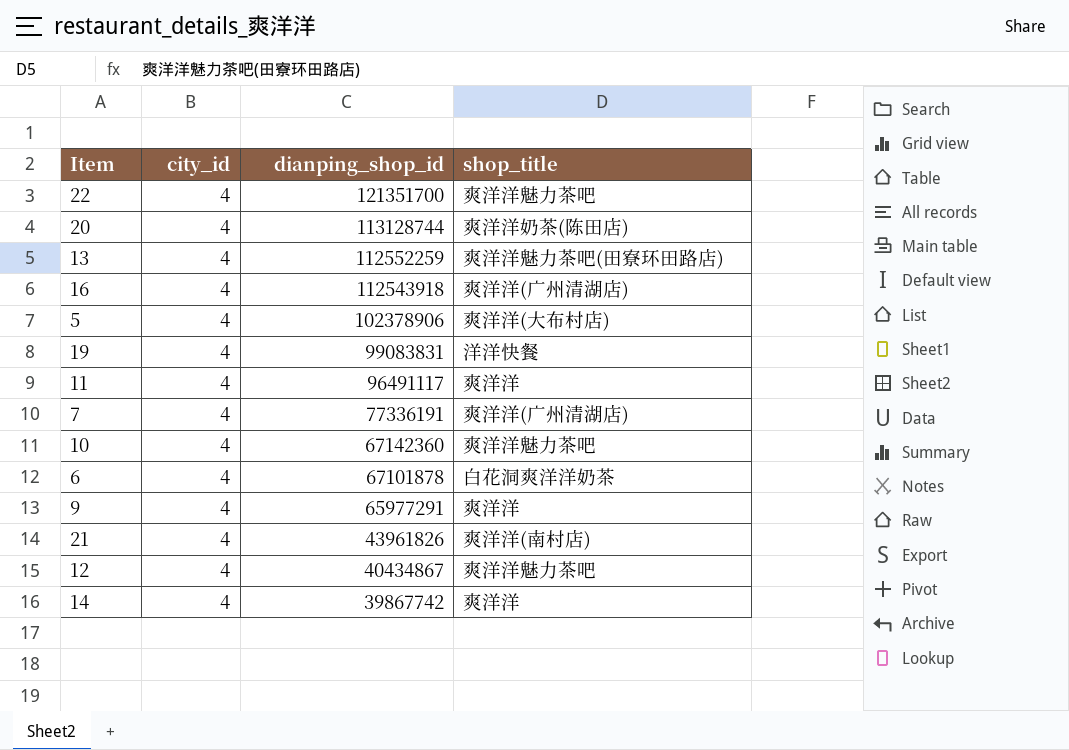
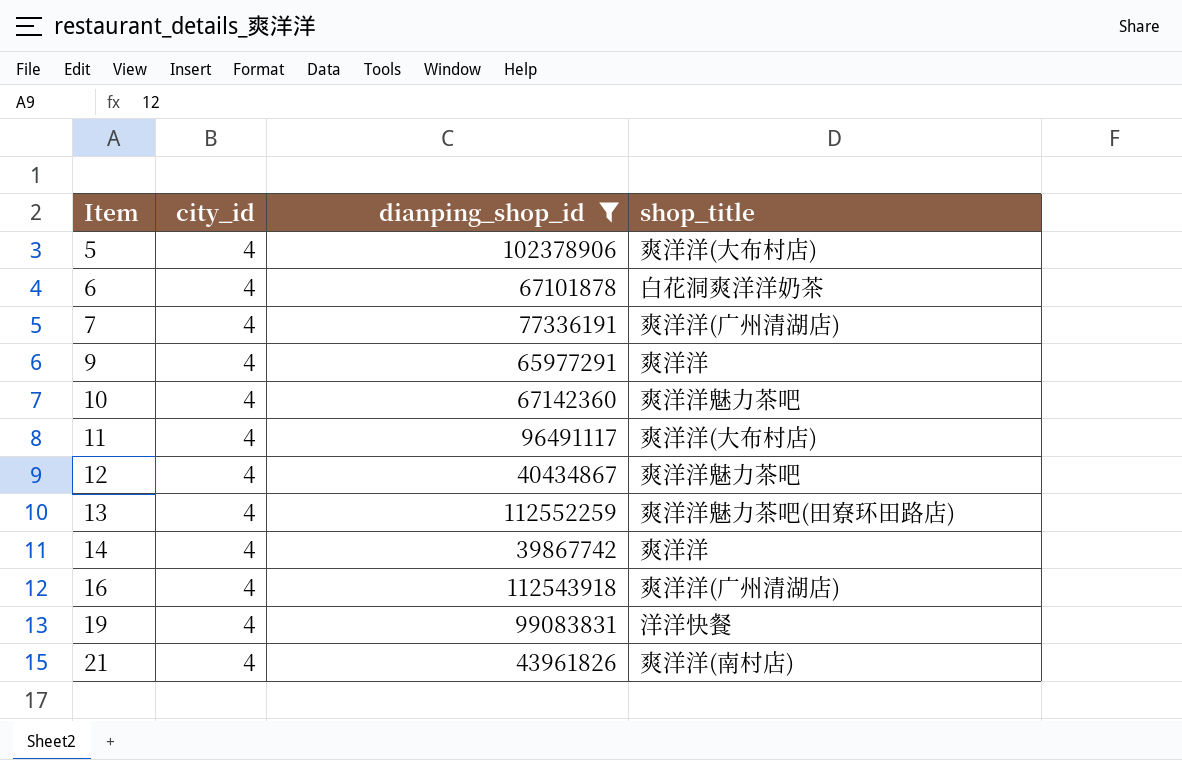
filter: none -> dianping_shop_id <= 112552259
row order: dianping_shop_id descending -> Item ascending
11 | shop_title: 爽洋洋 -> 爽洋洋(大布村店)

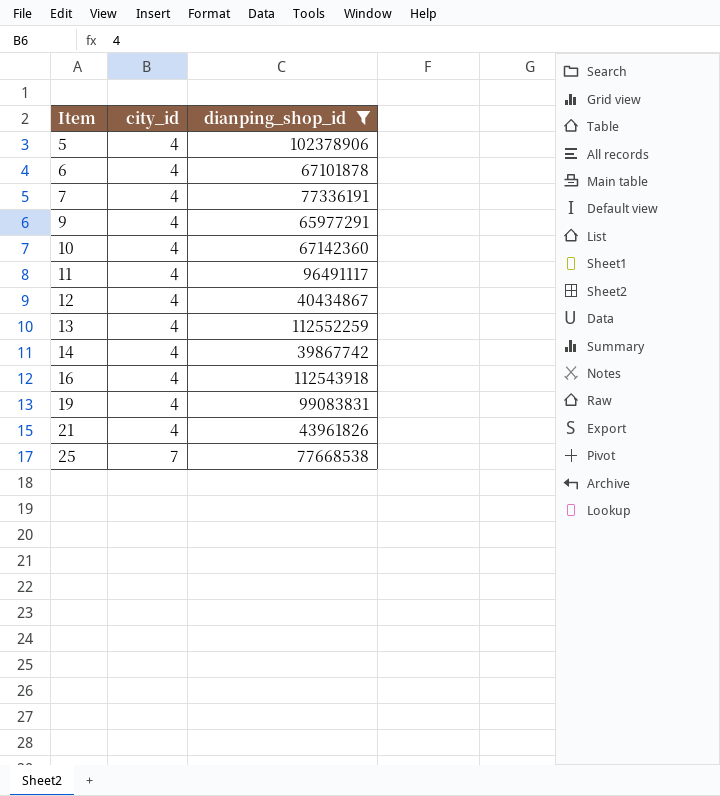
column shop_title | position: 4 -> none
row 25: none -> 7 | 77668538

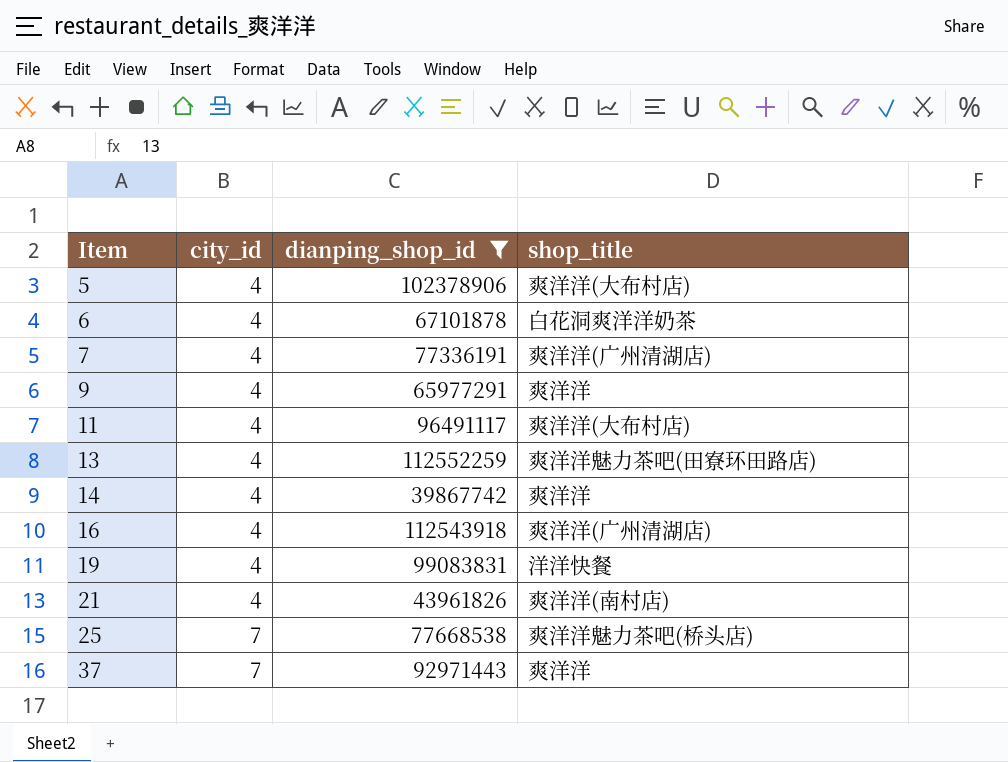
column shop_title | position: none -> 4
row 10: 4 | 67142360 -> none
row 12: 4 | 40434867 -> none
row 37: none -> 7 | 92971443 | 爽洋洋

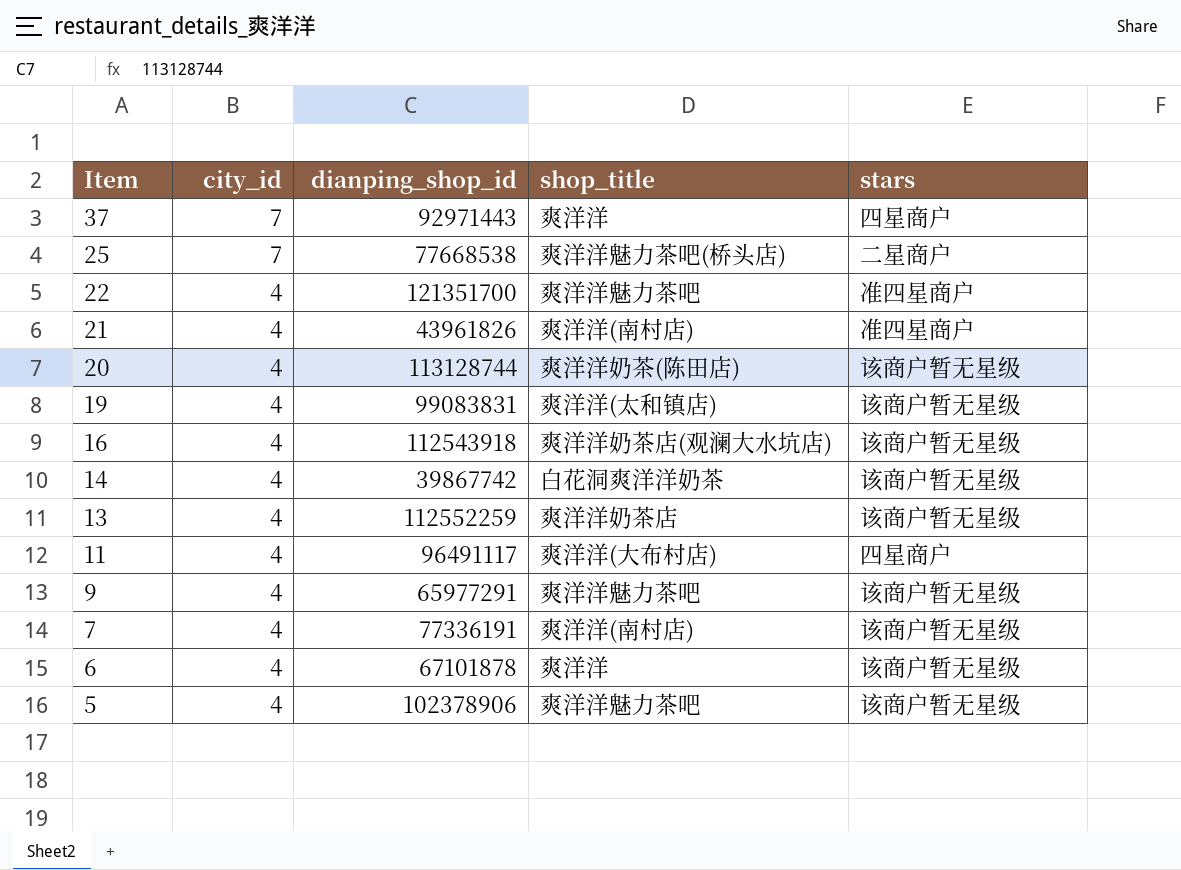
filter: dianping_shop_id <= 112552259 -> none
row order: Item ascending -> Item descending
column stars | position: none -> 5
19 | shop_title: 洋洋快餐 -> 爽洋洋(太和镇店)
16 | shop_title: 爽洋洋(广州清湖店) -> 爽洋洋奶茶店(观澜大水坑店)
14 | shop_title: 爽洋洋 -> 白花洞爽洋洋奶茶
13 | shop_title: 爽洋洋魅力茶吧(田寮环田路店) -> 爽洋洋奶茶店
9 | shop_title: 爽洋洋 -> 爽洋洋魅力茶吧
7 | shop_title: 爽洋洋(广州清湖店) -> 爽洋洋(南村店)
6 | shop_title: 白花洞爽洋洋奶茶 -> 爽洋洋
5 | shop_title: 爽洋洋(大布村店) -> 爽洋洋魅力茶吧

